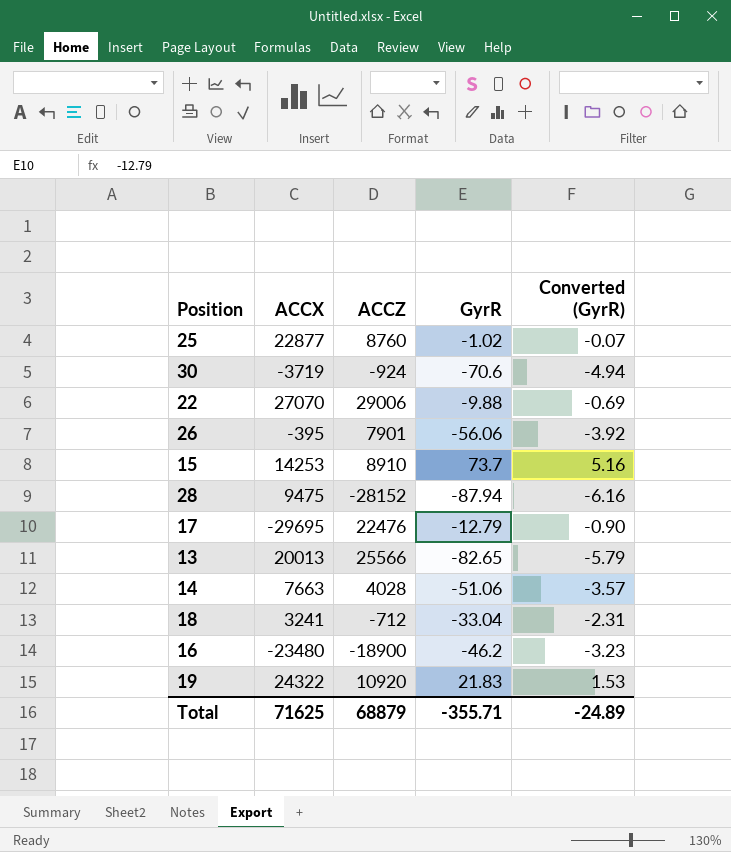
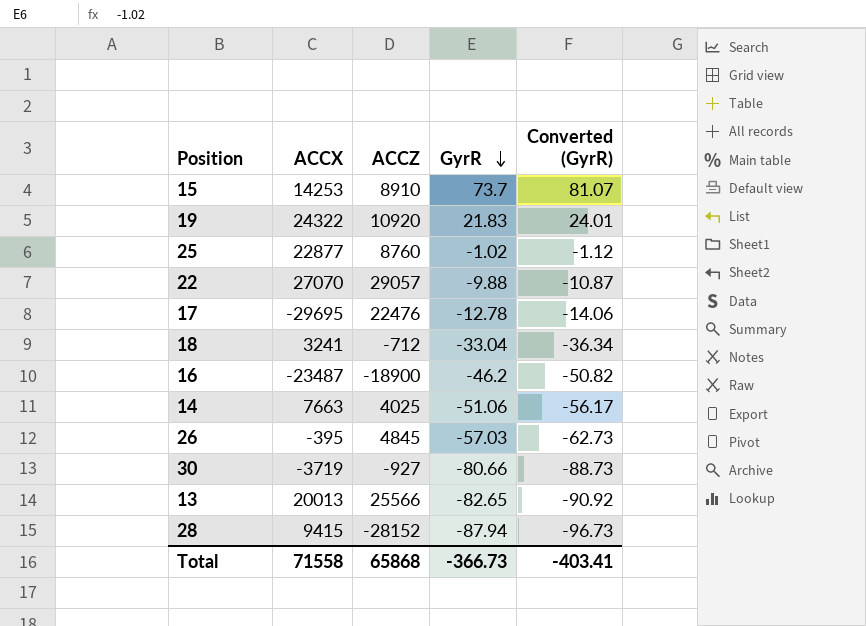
row order: none -> GyrR descending
column Converted (GyrR) | formula: [GyrR] * 0.07 -> [GyrR] * 1.1
22 | ACCZ: 29006 -> 29057
17 | GyrR: -12.79 -> -12.78
16 | ACCX: -23480 -> -23487
14 | ACCZ: 4028 -> 4025
26 | ACCZ: 7901 -> 4845
26 | GyrR: -56.06 -> -57.03
30 | ACCZ: -924 -> -927
30 | GyrR: -70.6 -> -80.66
28 | ACCX: 9475 -> 9415
Total | ACCX: 71625 -> 71558
Total | ACCZ: 68879 -> 65868
Total | GyrR: -355.71 -> -366.73
Total | Converted (GyrR): -24.89 -> -403.41

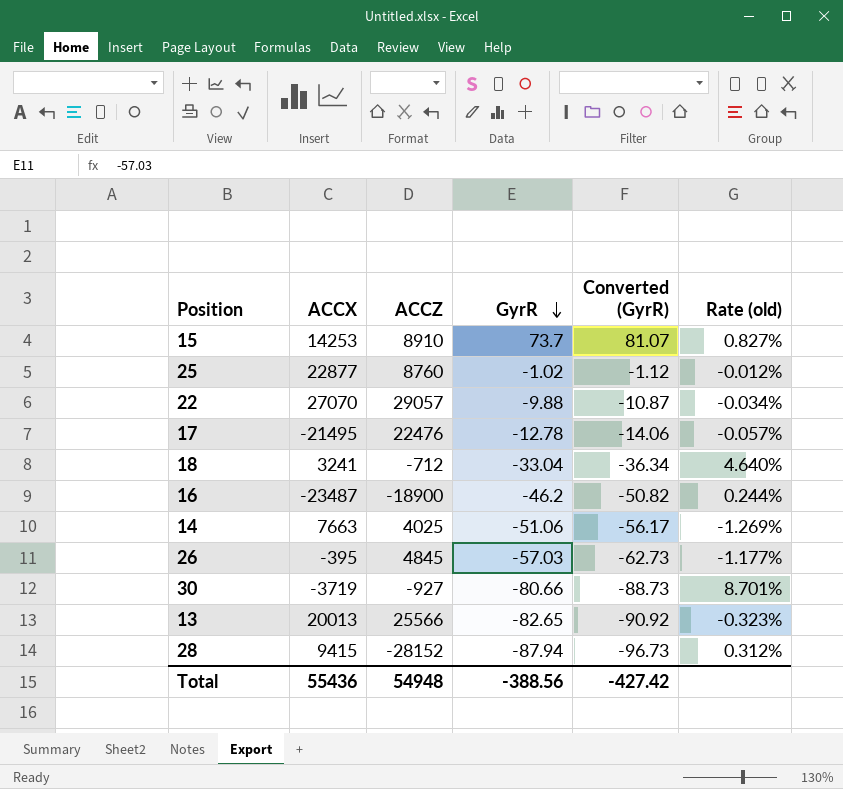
column Rate (old) | formula: none -> [GyrR] / [ACCZ]
row 19: 24322 | 10920 | 21.83 | 24.01 -> none
17 | ACCX: -29695 -> -21495
Total | ACCX: 71558 -> 55436
Total | ACCZ: 65868 -> 54948
Total | GyrR: -366.73 -> -388.56
Total | Converted (GyrR): -403.41 -> -427.42

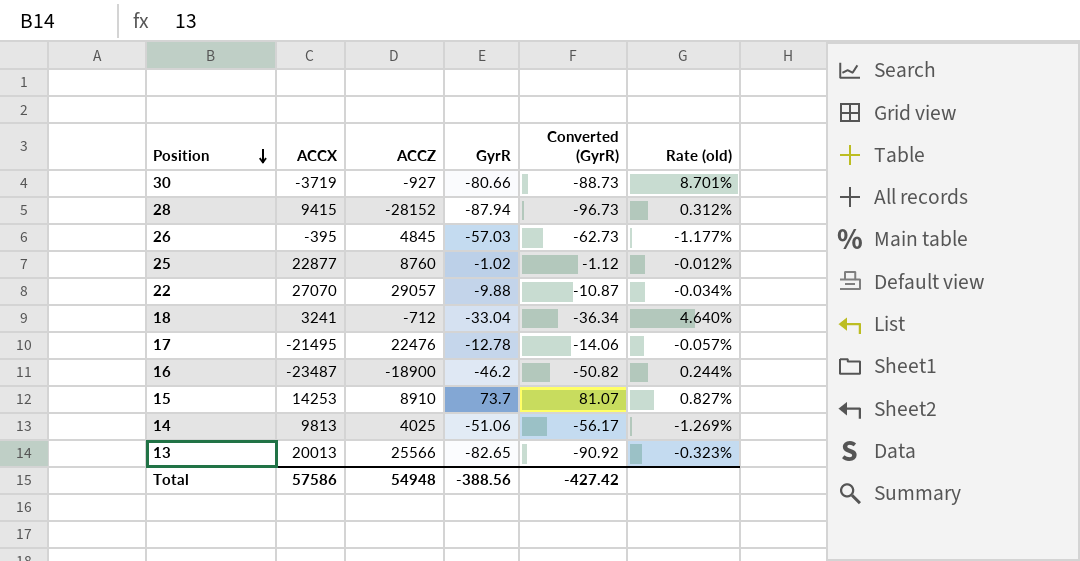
row order: GyrR descending -> Position descending
14 | ACCX: 7663 -> 9813
Total | ACCX: 55436 -> 57586

